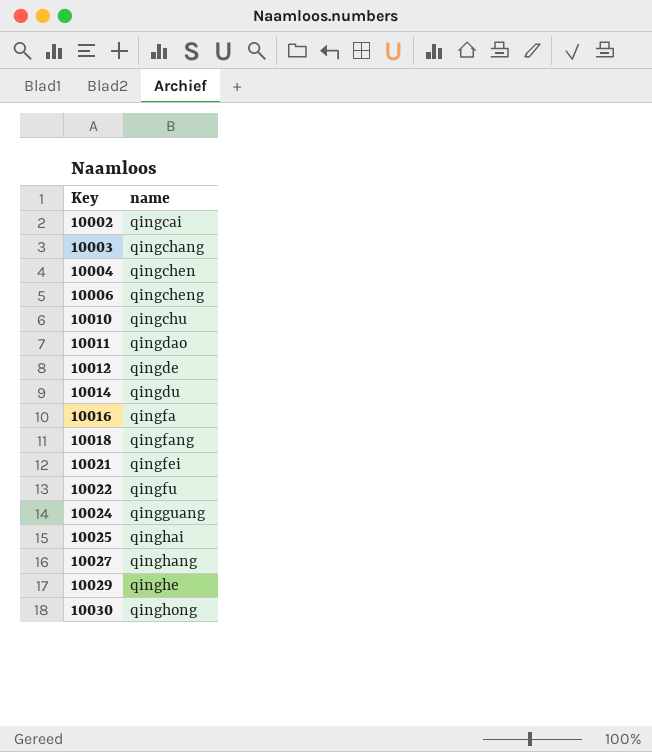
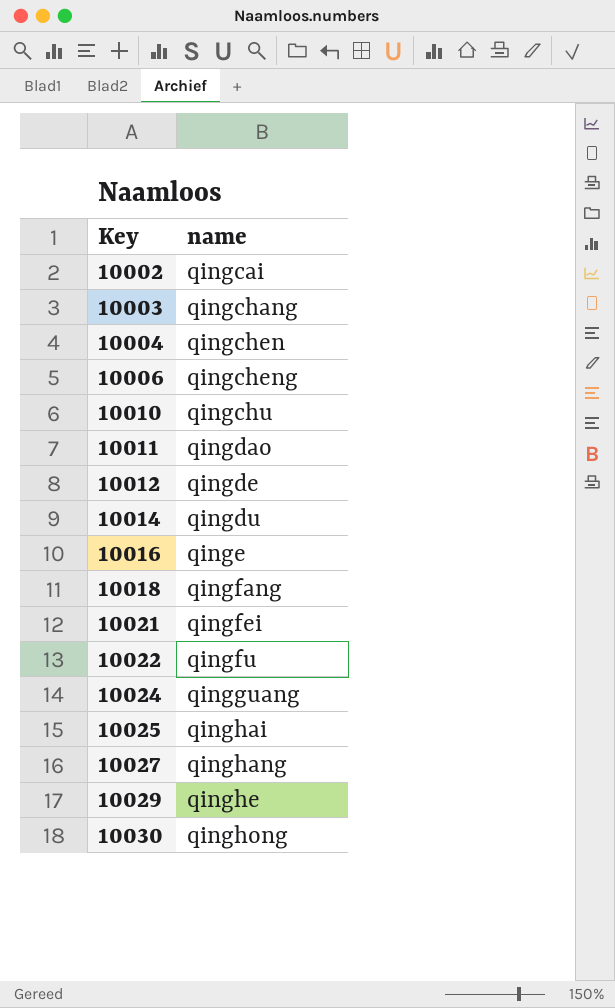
10016 | name: qingfa -> qinge

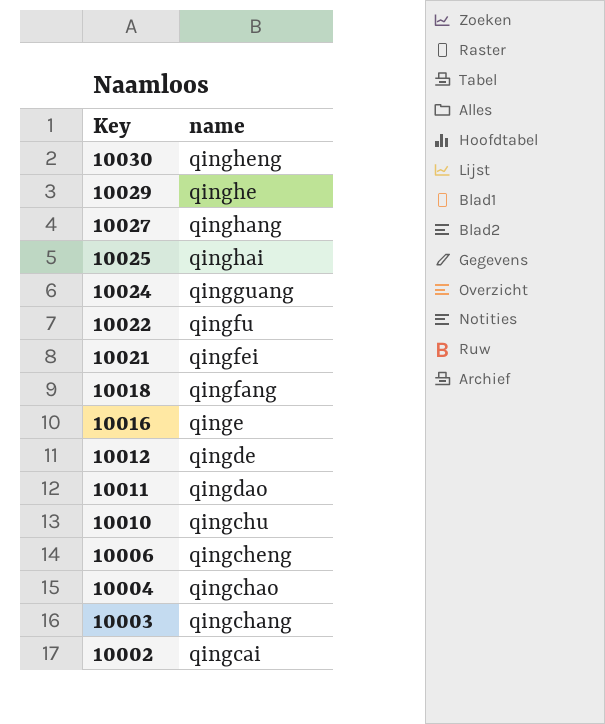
row order: Key ascending -> Key descending
row 10014: qingdu -> none
10030 | name: qinghong -> qingheng
10004 | name: qingchen -> qingchao

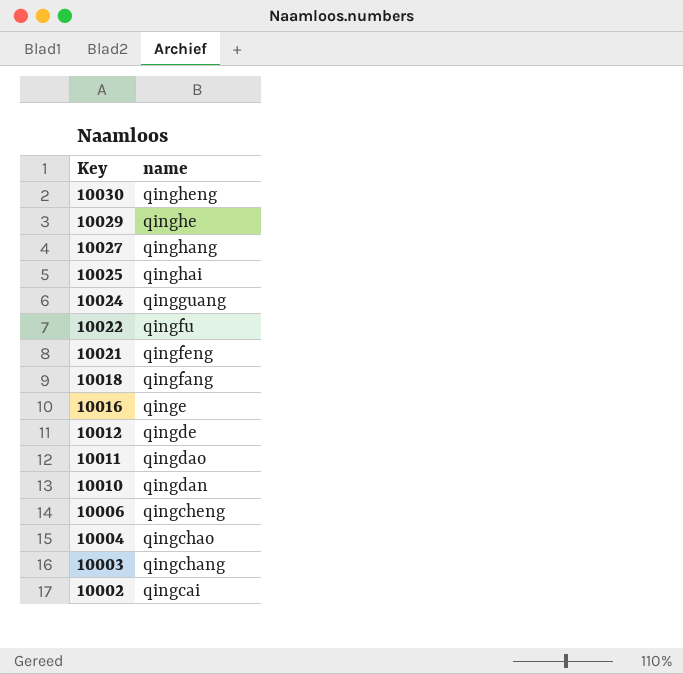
10021 | name: qingfei -> qingfeng
10010 | name: qingchu -> qingdan

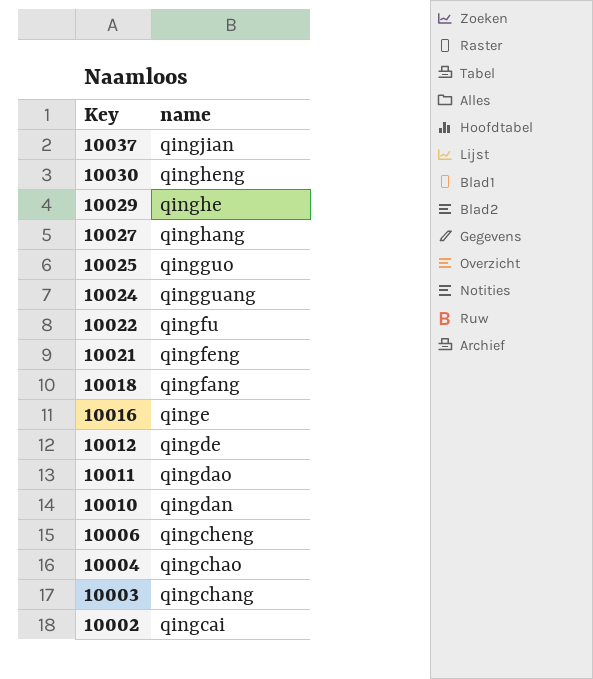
row 10037: none -> qingjian
10025 | name: qinghai -> qingguo

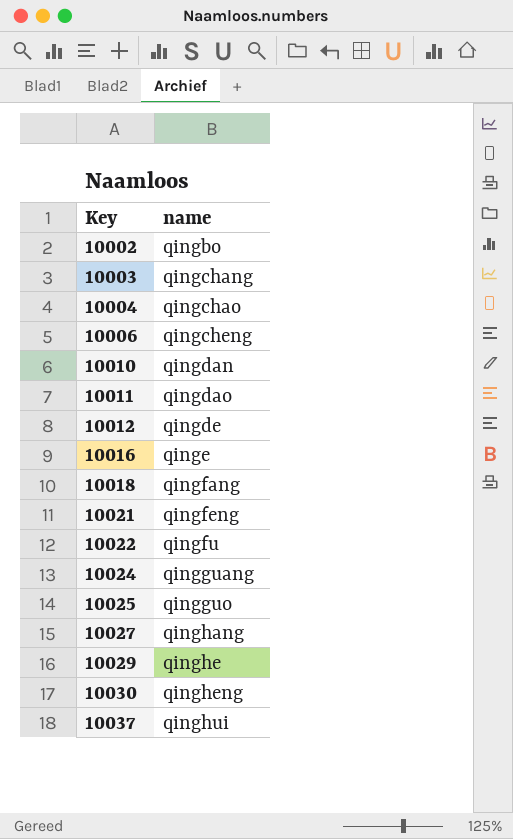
row order: Key descending -> Key ascending
10002 | name: qingcai -> qingbo
10037 | name: qingjian -> qinghui

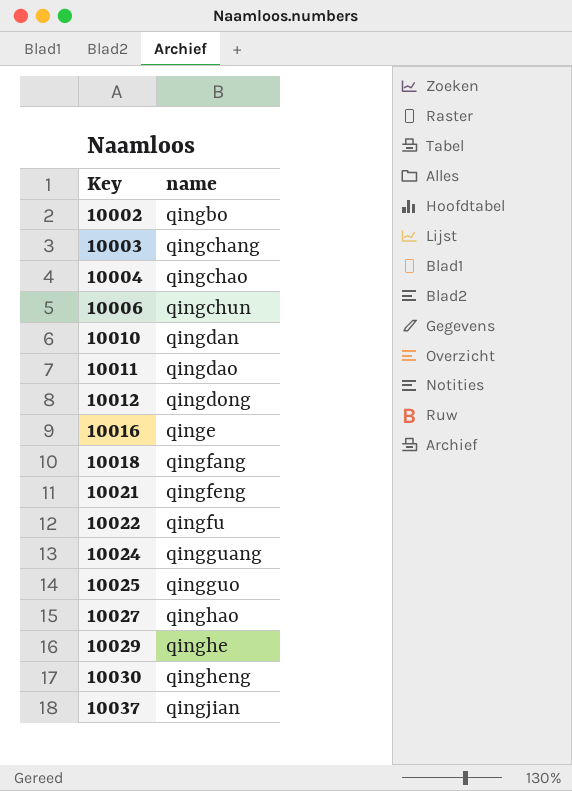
10006 | name: qingcheng -> qingchun
10012 | name: qingde -> qingdong
10027 | name: qinghang -> qinghao
10037 | name: qinghui -> qingjian

